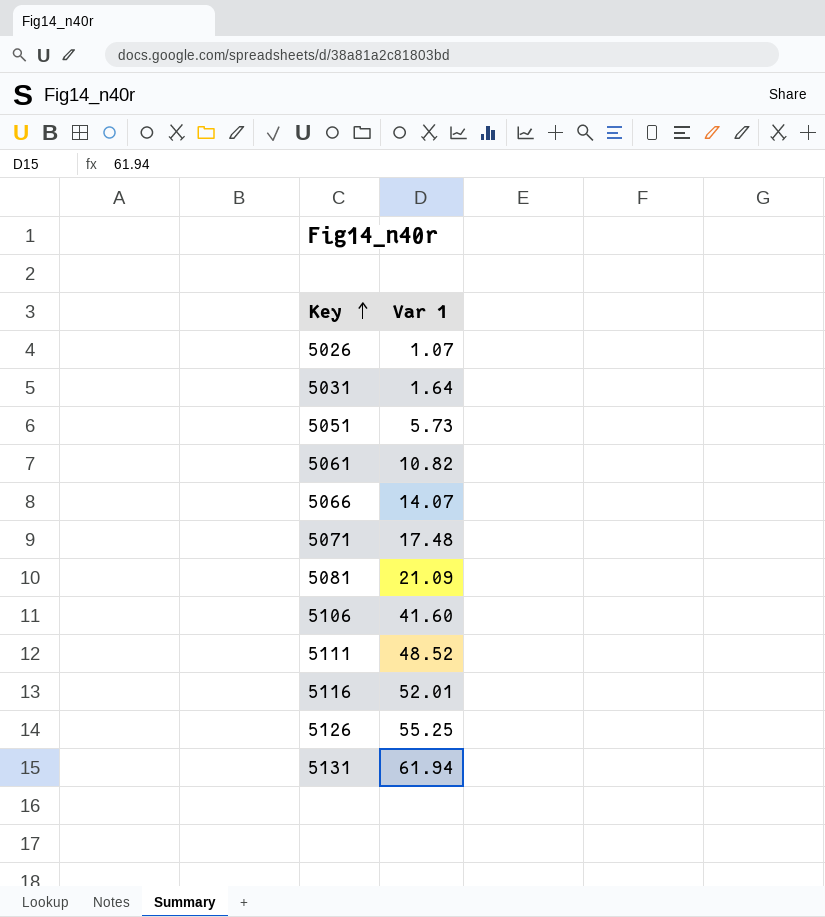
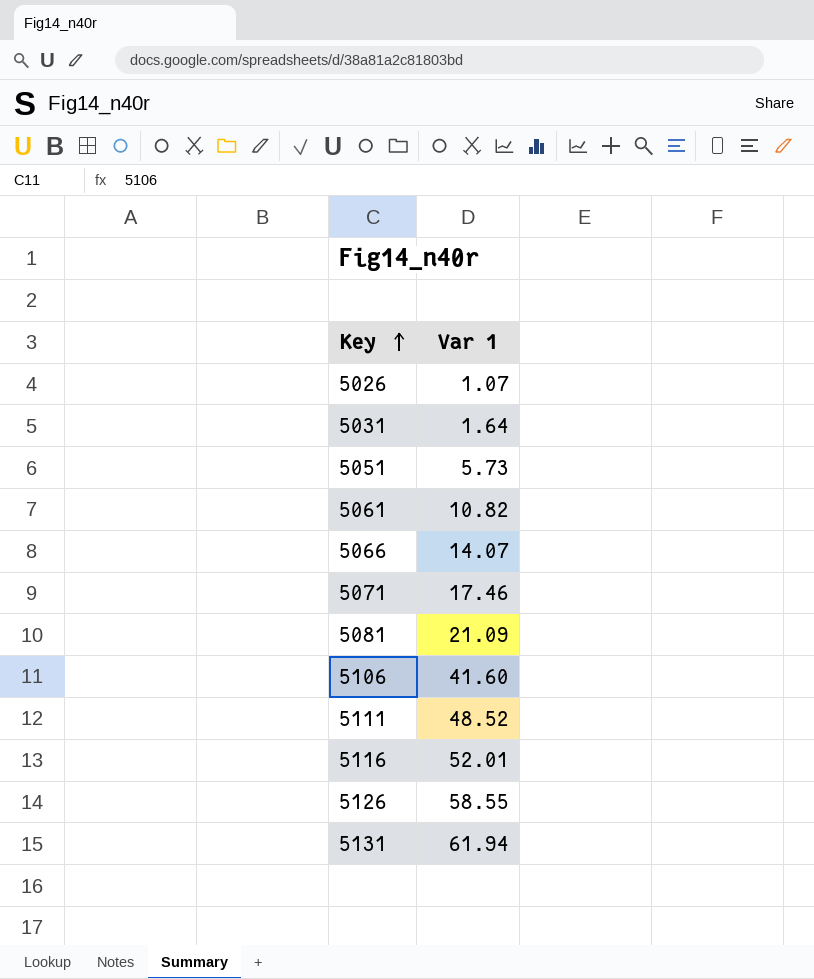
5071 | Var 1: 17.48 -> 17.46
5126 | Var 1: 55.25 -> 58.55

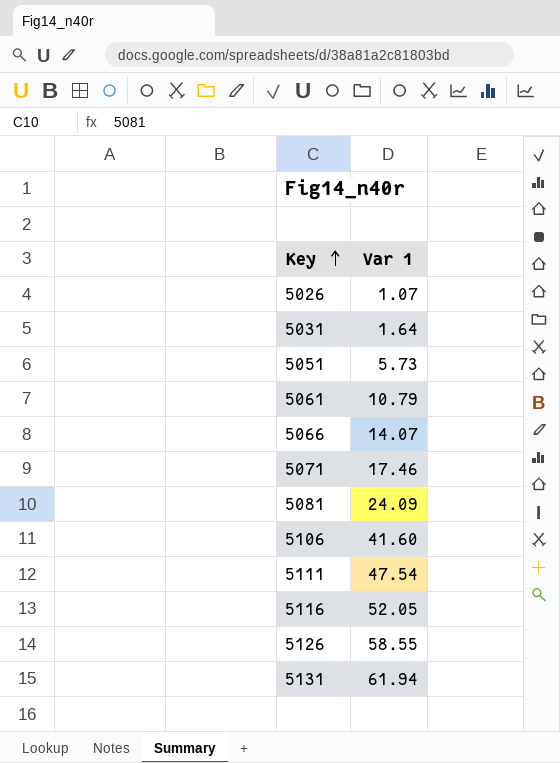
5061 | Var 1: 10.82 -> 10.79
5081 | Var 1: 21.09 -> 24.09
5111 | Var 1: 48.52 -> 47.54
5116 | Var 1: 52.01 -> 52.05

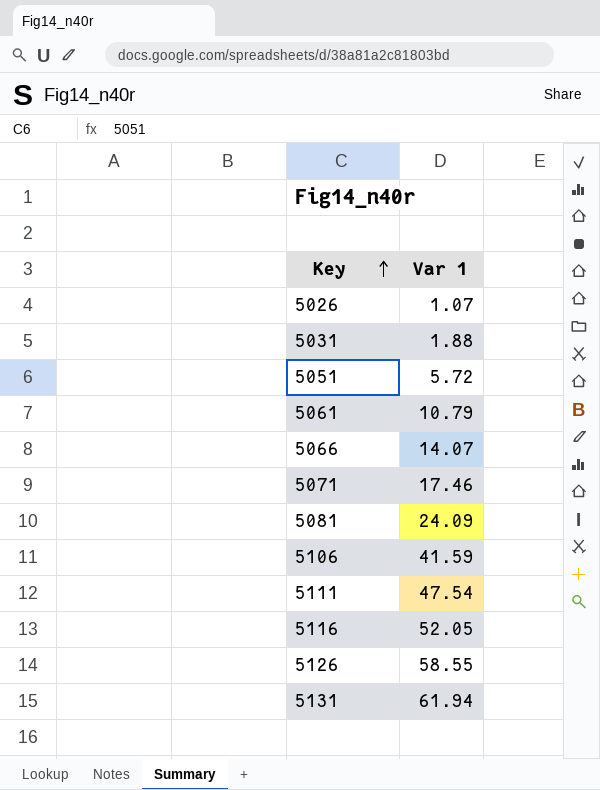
5031 | Var 1: 1.64 -> 1.88
5051 | Var 1: 5.73 -> 5.72
5106 | Var 1: 41.60 -> 41.59

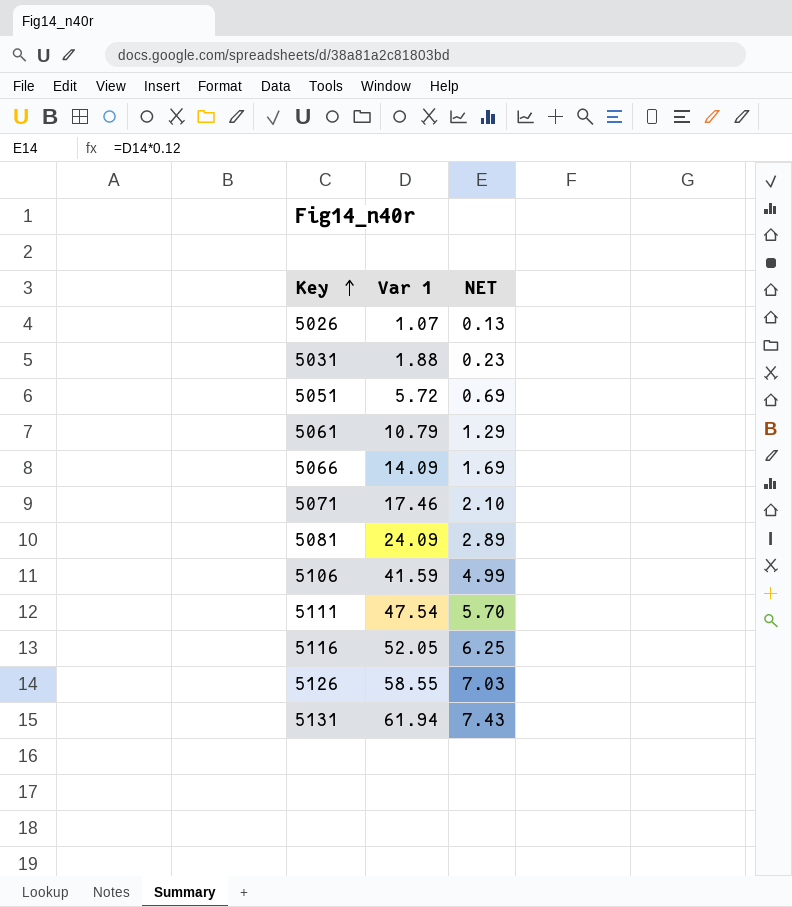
column NET | formula: none -> [Var 1] * 0.12
5066 | Var 1: 14.07 -> 14.09

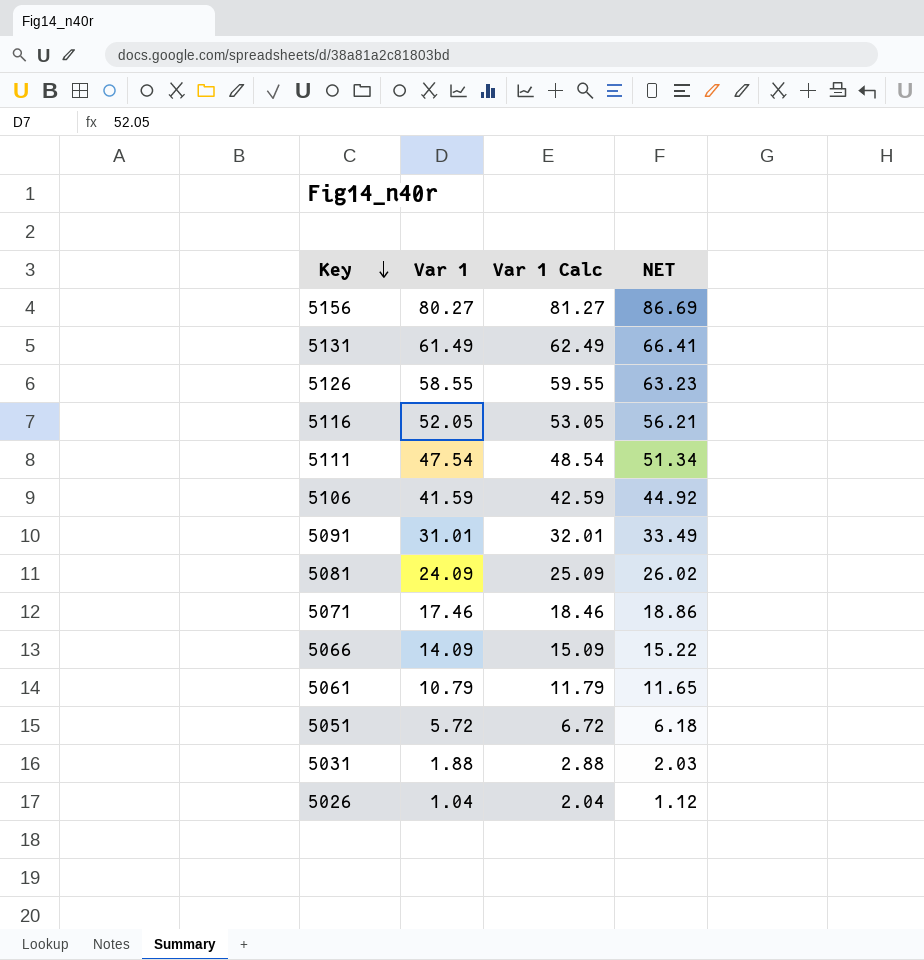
row order: Key ascending -> Key descending
column Var 1 Calc | formula: none -> [Var 1] + 1
column NET | formula: [Var 1] * 0.12 -> [Var 1] * 1.08
row 5156: none -> 80.27 | 81.27 | 86.69
5131 | Var 1: 61.94 -> 61.49
row 5091: none -> 31.01 | 32.01 | 33.49
5026 | Var 1: 1.07 -> 1.04

